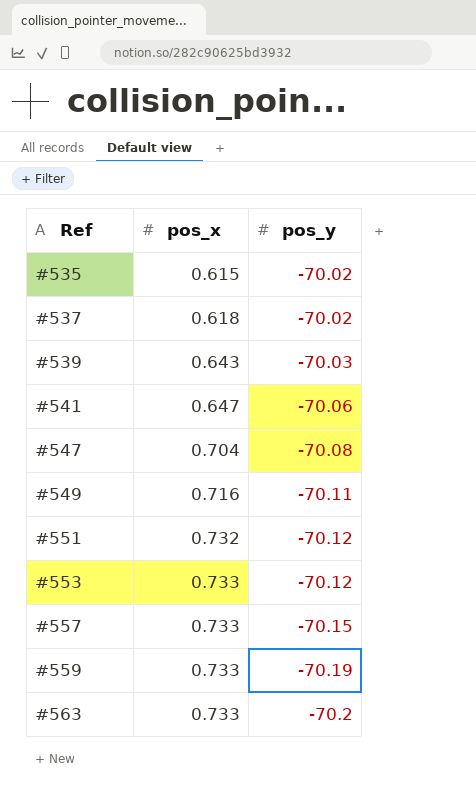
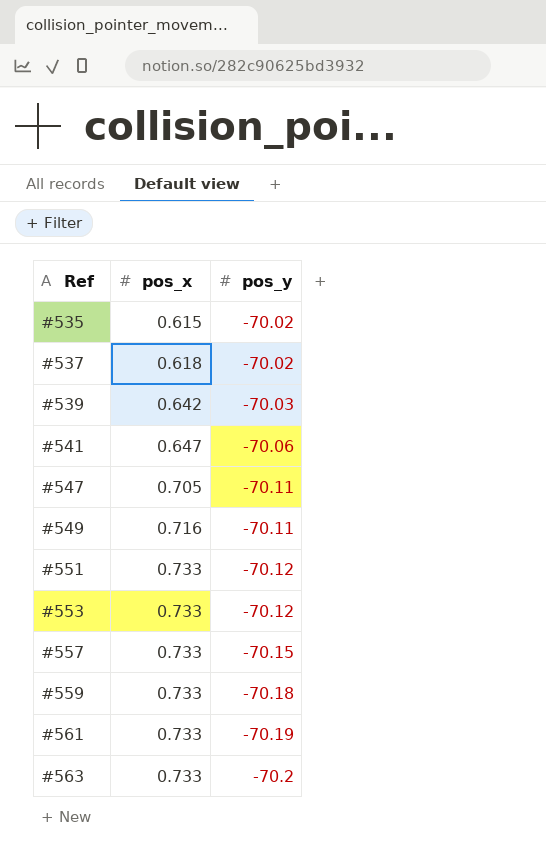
#539 | pos_x: 0.643 -> 0.642
#547 | pos_x: 0.704 -> 0.705
#547 | pos_y: -70.08 -> -70.11
#551 | pos_x: 0.732 -> 0.733
#559 | pos_y: -70.19 -> -70.18
row #561: none -> 0.733 | -70.19

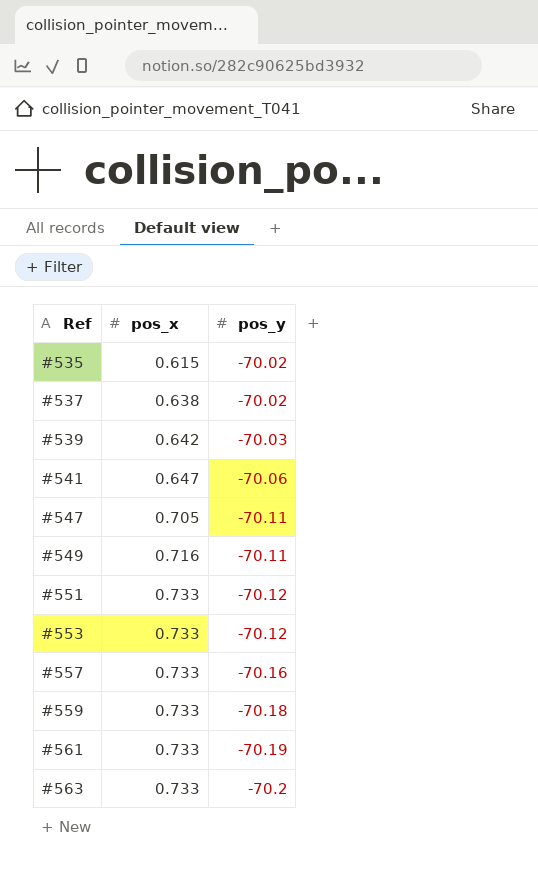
#537 | pos_x: 0.618 -> 0.638
#557 | pos_y: -70.15 -> -70.16

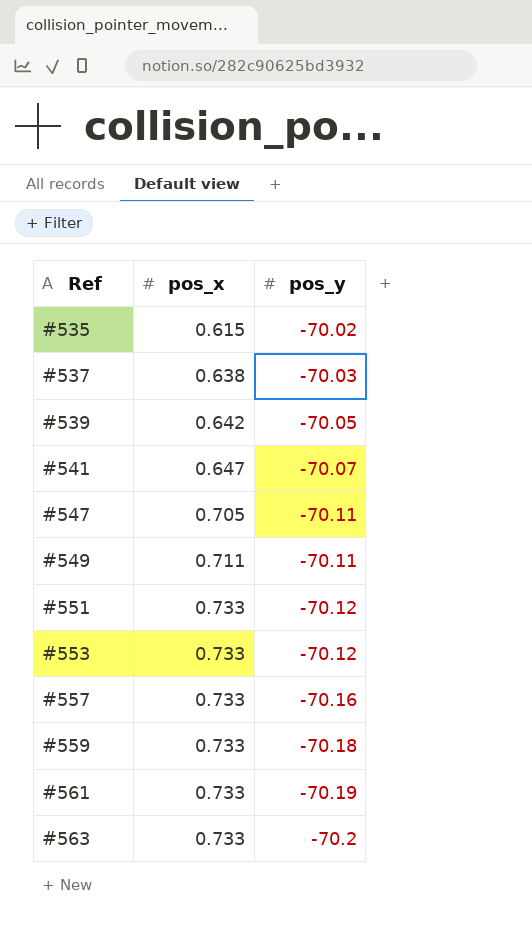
#537 | pos_y: -70.02 -> -70.03
#539 | pos_y: -70.03 -> -70.05
#541 | pos_y: -70.06 -> -70.07
#549 | pos_x: 0.716 -> 0.711

